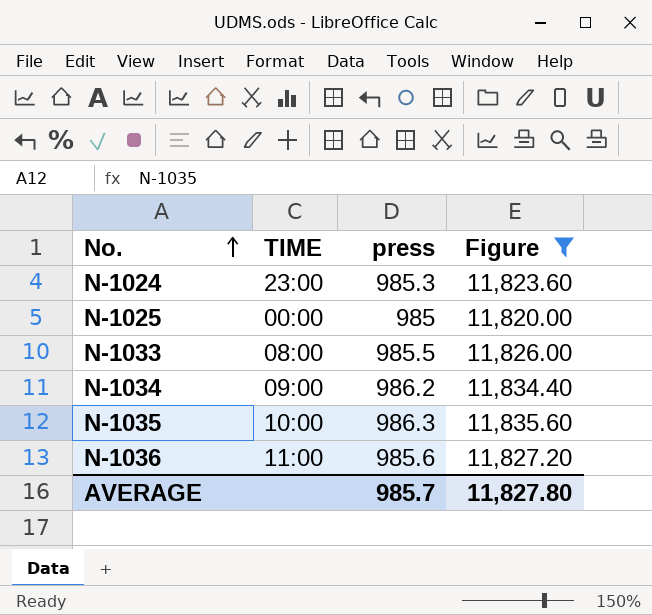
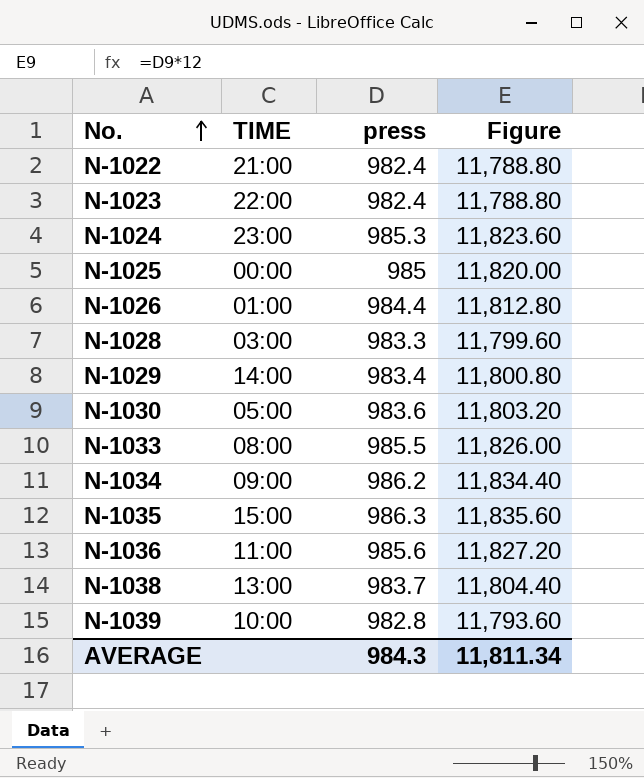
filter: Figure >= 11,820.00 -> none
N-1035 | TIME: 10:00 -> 15:00
AVERAGE | press: 985.7 -> 984.3
AVERAGE | Figure: 11,827.80 -> 11,811.34

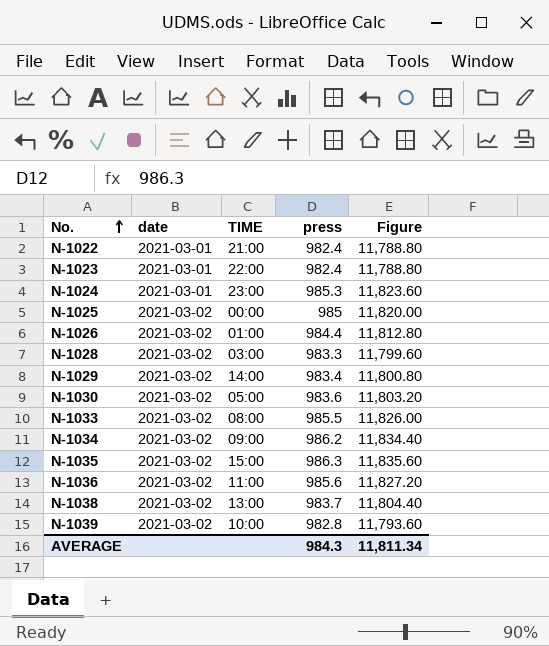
column date | position: none -> 2

